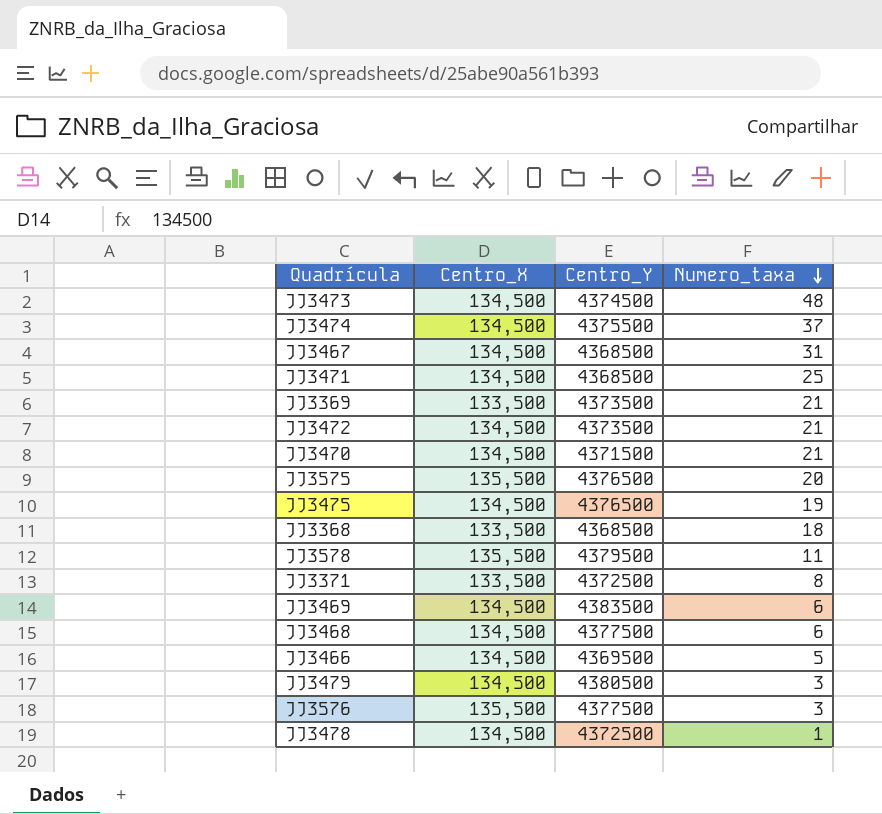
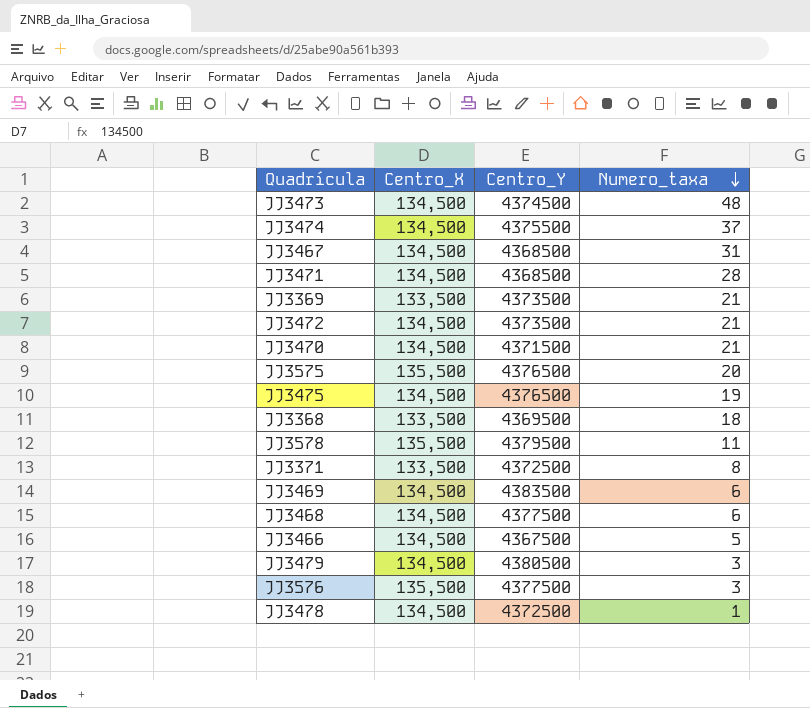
JJ3471 | Numero_taxa: 25 -> 28
JJ3368 | Centro_Y: 4368500 -> 4369500
JJ3466 | Centro_Y: 4369500 -> 4367500

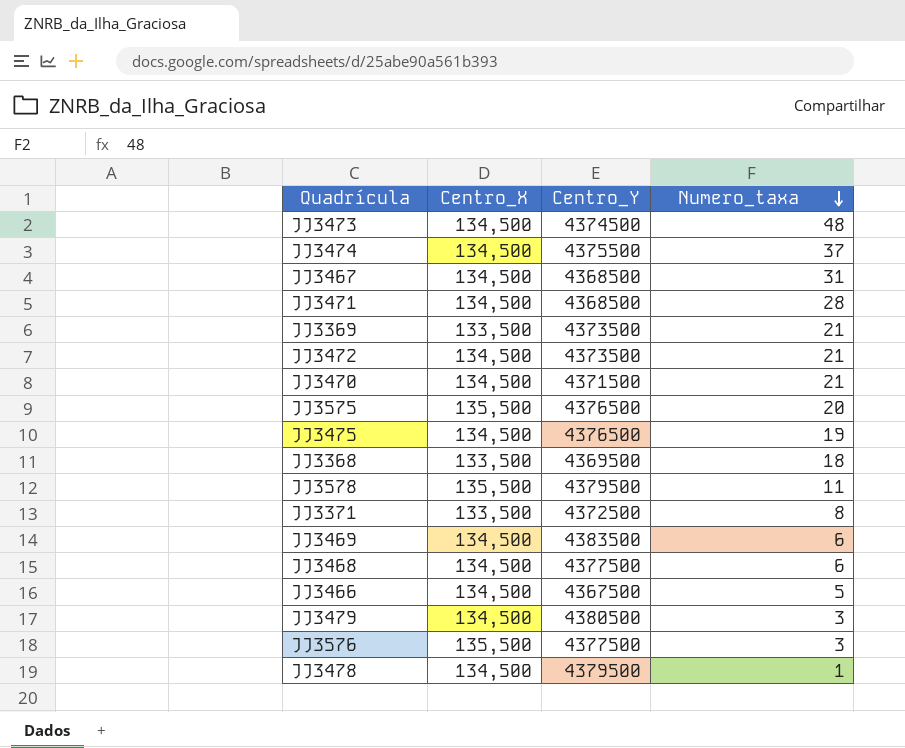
JJ3478 | Centro_Y: 4372500 -> 4379500

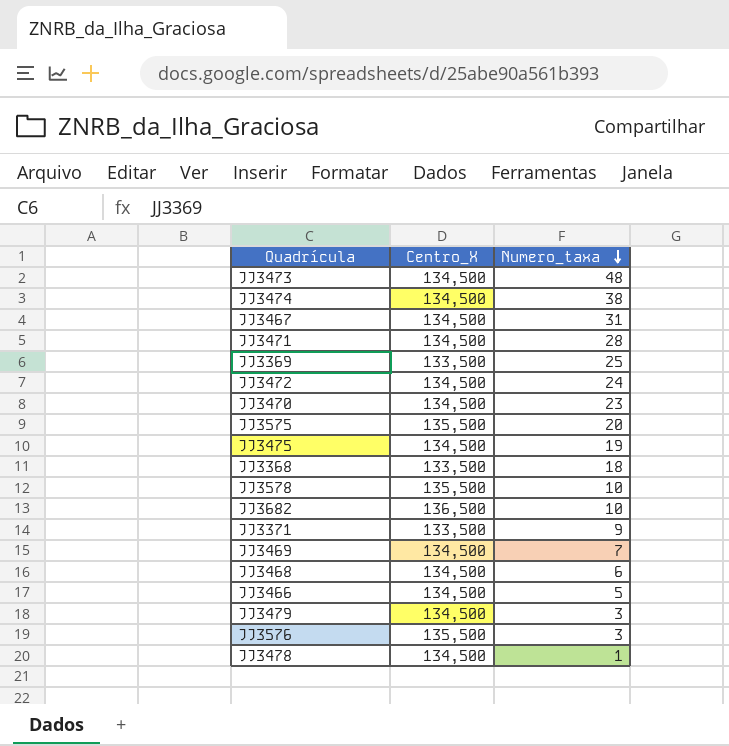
column Centro_Y | position: 3 -> none
JJ3474 | Numero_taxa: 37 -> 38
JJ3369 | Numero_taxa: 21 -> 25
JJ3472 | Numero_taxa: 21 -> 24
JJ3470 | Numero_taxa: 21 -> 23
JJ3578 | Numero_taxa: 11 -> 10
row JJ3682: none -> 136,500 | 10
JJ3371 | Numero_taxa: 8 -> 9
JJ3469 | Numero_taxa: 6 -> 7

